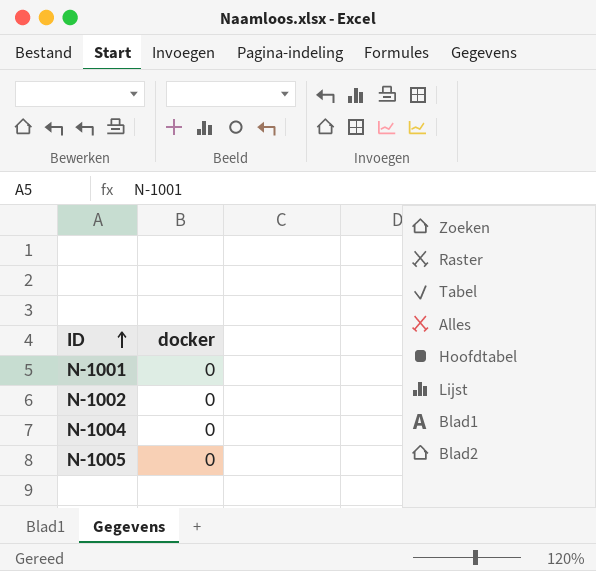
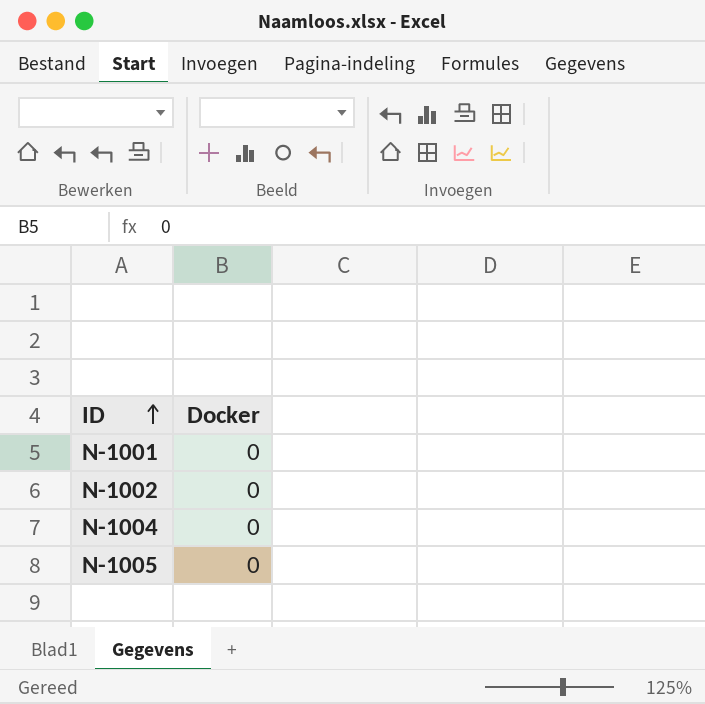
column name: docker -> Docker

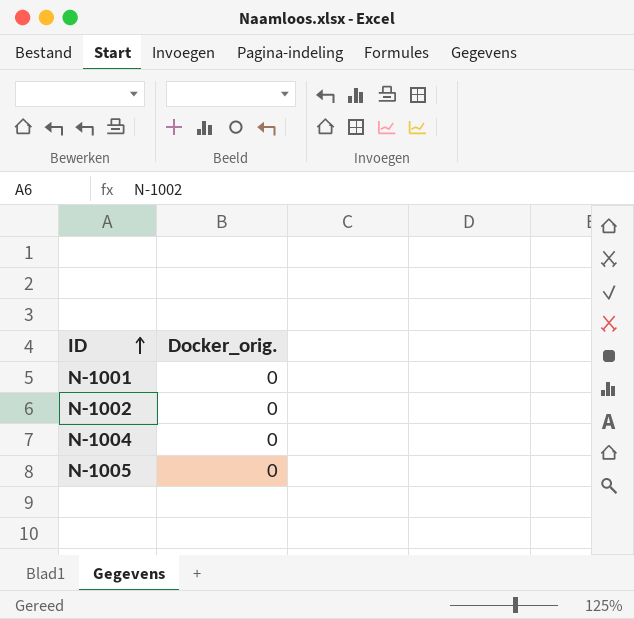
column name: Docker -> Docker_orig.

